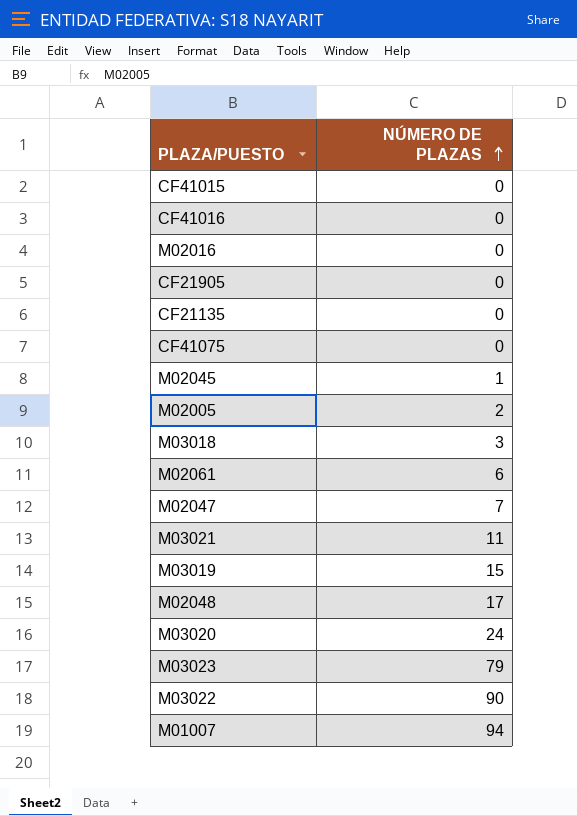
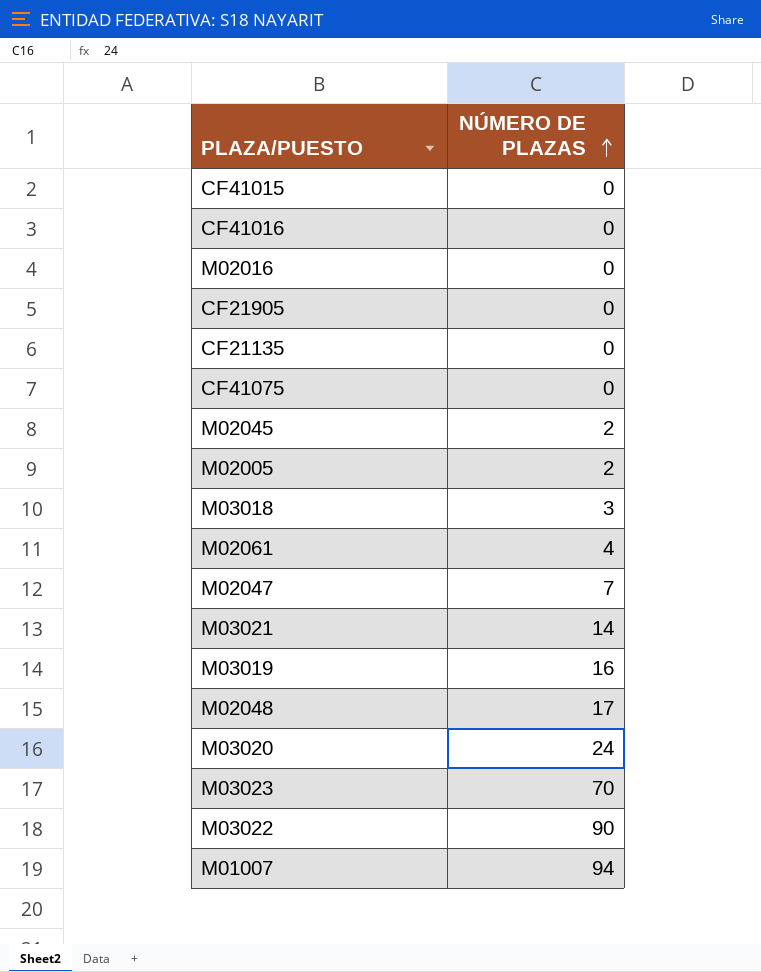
M02045 | NÚMERO DE PLAZAS: 1 -> 2
M02061 | NÚMERO DE PLAZAS: 6 -> 4
M03021 | NÚMERO DE PLAZAS: 11 -> 14
M03019 | NÚMERO DE PLAZAS: 15 -> 16
M03023 | NÚMERO DE PLAZAS: 79 -> 70

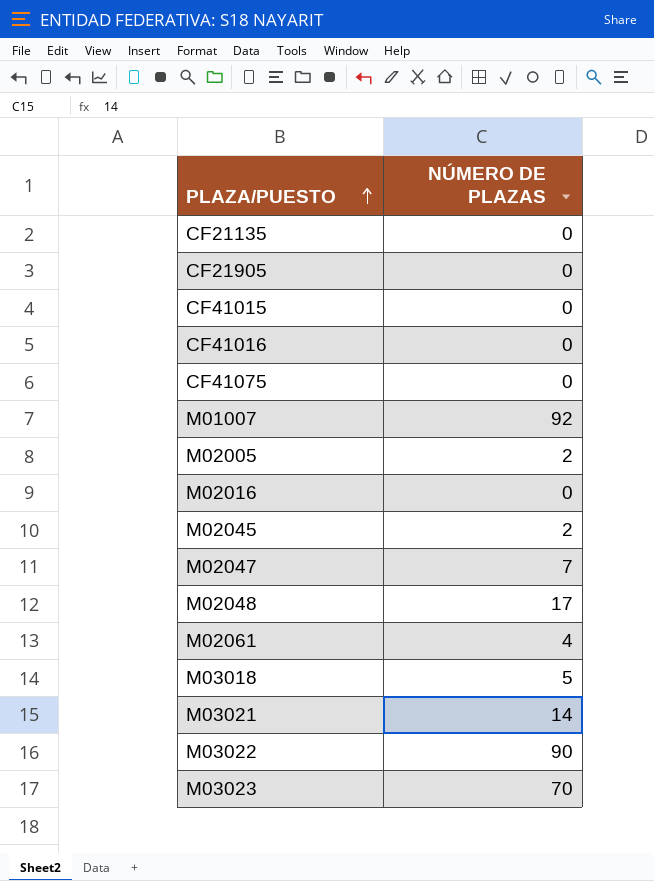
row order: NÚMERO DE PLAZAS ascending -> PLAZA/PUESTO ascending
row M03019: 16 -> none
row M03020: 24 -> none
M01007 | NÚMERO DE PLAZAS: 94 -> 92
M03018 | NÚMERO DE PLAZAS: 3 -> 5

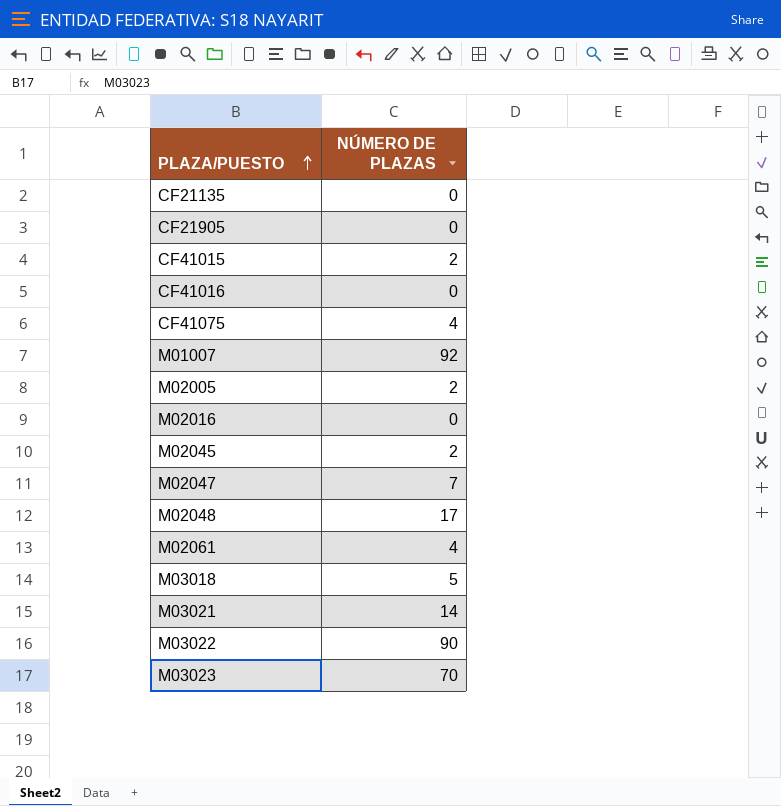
CF41015 | NÚMERO DE PLAZAS: 0 -> 2
CF41075 | NÚMERO DE PLAZAS: 0 -> 4

